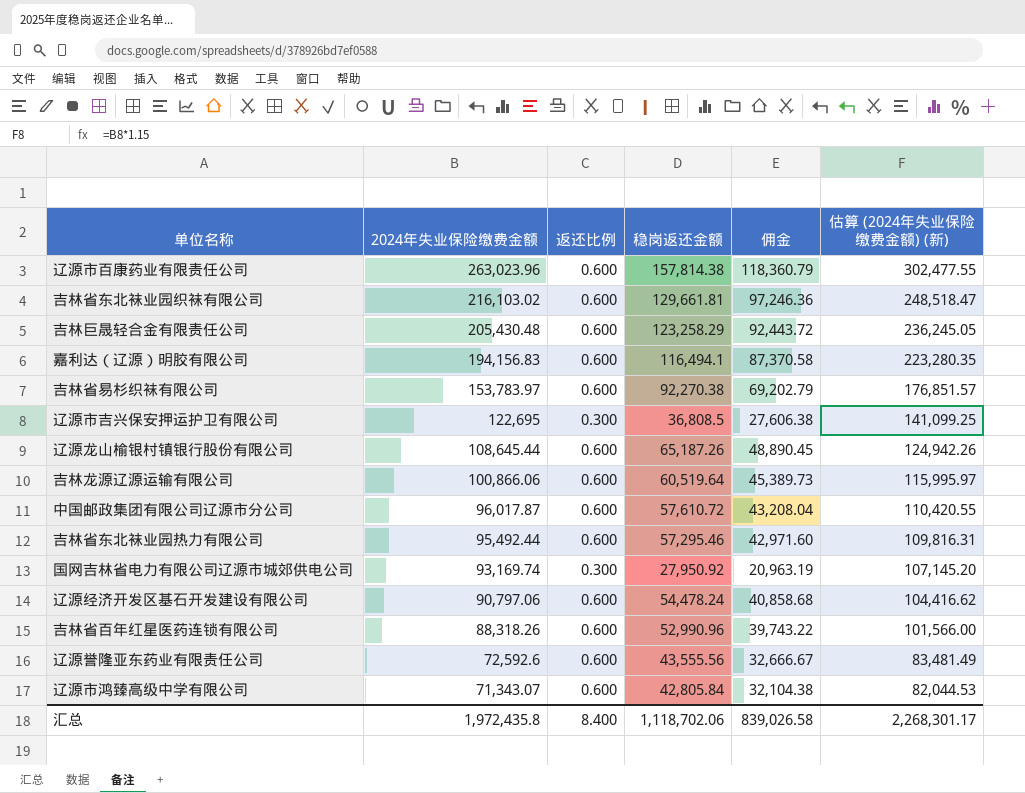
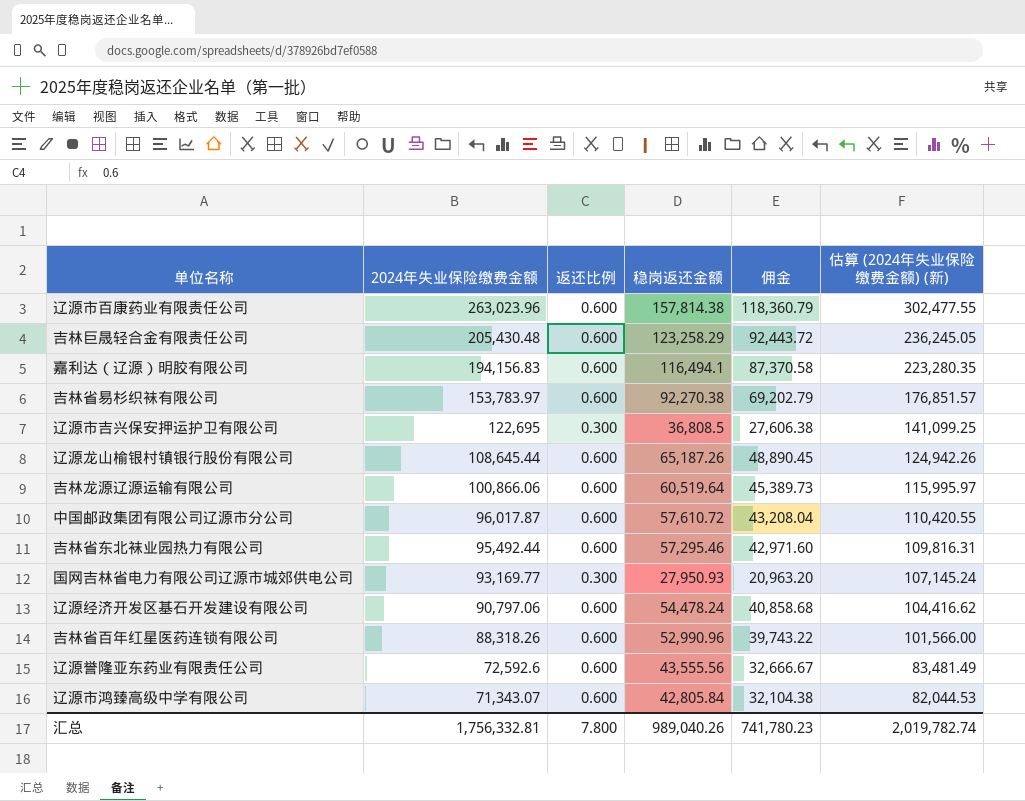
row 吉林省东北袜业园织袜有限公司: 216,103.02 | 0.600 | 129,661.81 | 97,246.36 | 248,518.47 -> none
国网吉林省电力有限公司辽源市城郊供电公司 | 2024年失业保险缴费金额: 93,169.74 -> 93,169.77
国网吉林省电力有限公司辽源市城郊供电公司 | 稳岗返还金额: 27,950.92 -> 27,950.93
国网吉林省电力有限公司辽源市城郊供电公司 | 佣金: 20,963.19 -> 20,963.20
国网吉林省电力有限公司辽源市城郊供电公司 | 估算 (2024年失业保险缴费金额) (新): 107,145.20 -> 107,145.24
汇总 | 2024年失业保险缴费金额: 1,972,435.8 -> 1,756,332.81
汇总 | 返还比例: 8.400 -> 7.800
汇总 | 稳岗返还金额: 1,118,702.06 -> 989,040.26
汇总 | 佣金: 839,026.58 -> 741,780.23
汇总 | 估算 (2024年失业保险缴费金额) (新): 2,268,301.17 -> 2,019,782.74

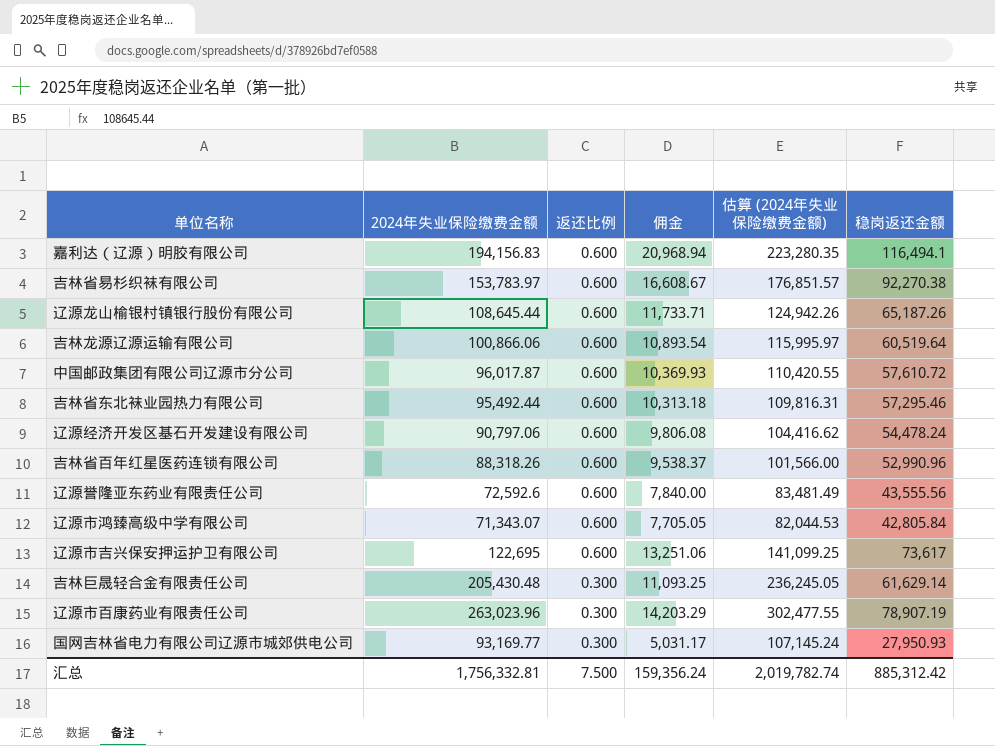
row order: 2024年失业保险缴费金额 descending -> 返还比例 descending
column 佣金 | formula: [稳岗返还金额] * 0.75 -> [稳岗返还金额] * 0.18
column name: 估算 (2024年失业保险缴费金额) (新) -> 估算 (2024年失业保险缴费金额)
column 稳岗返还金额 | position: 4 -> 6
辽源市吉兴保安押运护卫有限公司 | 返还比例: 0.300 -> 0.600
辽源市吉兴保安押运护卫有限公司 | 稳岗返还金额: 36,808.5 -> 73,617
吉林巨晟轻合金有限责任公司 | 返还比例: 0.600 -> 0.300
吉林巨晟轻合金有限责任公司 | 稳岗返还金额: 123,258.29 -> 61,629.14
辽源市百康药业有限责任公司 | 返还比例: 0.600 -> 0.300
辽源市百康药业有限责任公司 | 稳岗返还金额: 157,814.38 -> 78,907.19
汇总 | 返还比例: 7.800 -> 7.500
汇总 | 佣金: 741,780.23 -> 159,356.24
汇总 | 稳岗返还金额: 989,040.26 -> 885,312.42

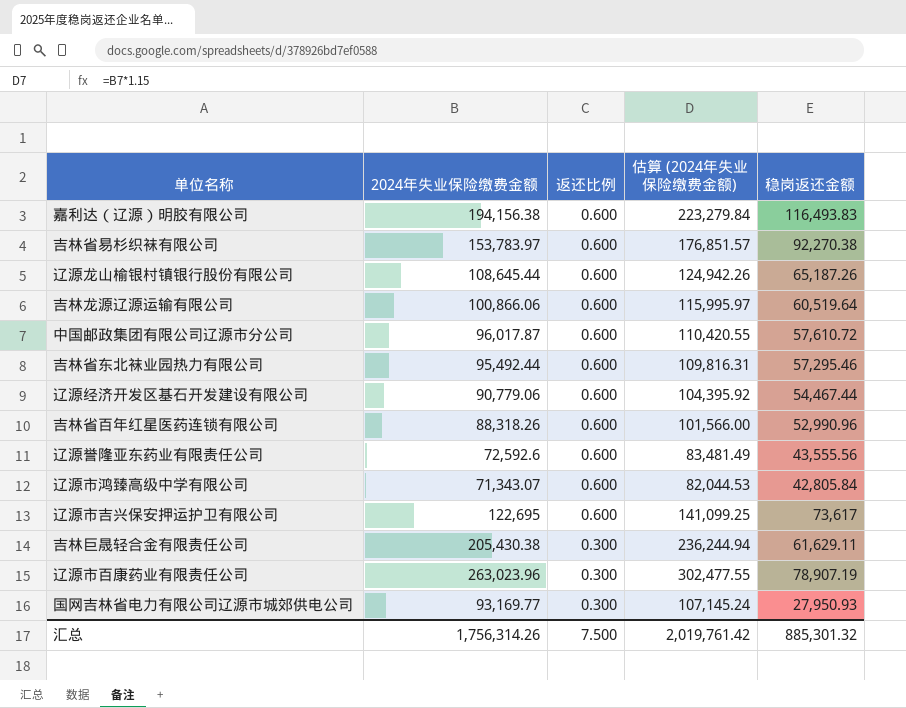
column 佣金 | formula: [稳岗返还金额] * 0.18 -> none
嘉利达（辽源）明胶有限公司 | 2024年失业保险缴费金额: 194,156.83 -> 194,156.38
嘉利达（辽源）明胶有限公司 | 估算 (2024年失业保险缴费金额): 223,280.35 -> 223,279.84
嘉利达（辽源）明胶有限公司 | 稳岗返还金额: 116,494.1 -> 116,493.83
辽源经济开发区基石开发建设有限公司 | 2024年失业保险缴费金额: 90,797.06 -> 90,779.06
辽源经济开发区基石开发建设有限公司 | 估算 (2024年失业保险缴费金额): 104,416.62 -> 104,395.92
辽源经济开发区基石开发建设有限公司 | 稳岗返还金额: 54,478.24 -> 54,467.44
吉林巨晟轻合金有限责任公司 | 2024年失业保险缴费金额: 205,430.48 -> 205,430.38
吉林巨晟轻合金有限责任公司 | 估算 (2024年失业保险缴费金额): 236,245.05 -> 236,244.94
吉林巨晟轻合金有限责任公司 | 稳岗返还金额: 61,629.14 -> 61,629.11
汇总 | 2024年失业保险缴费金额: 1,756,332.81 -> 1,756,314.26
汇总 | 估算 (2024年失业保险缴费金额): 2,019,782.74 -> 2,019,761.42
汇总 | 稳岗返还金额: 885,312.42 -> 885,301.32

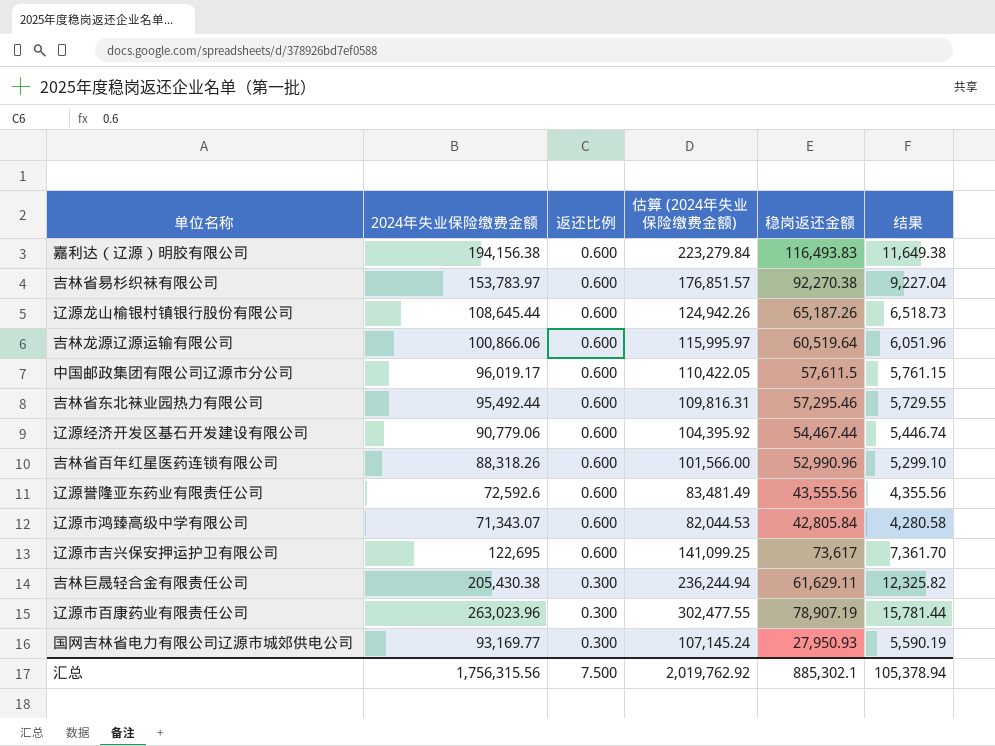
column 结果 | formula: none -> [2024年失业保险缴费金额] * 0.06
中国邮政集团有限公司辽源市分公司 | 2024年失业保险缴费金额: 96,017.87 -> 96,019.17
中国邮政集团有限公司辽源市分公司 | 估算 (2024年失业保险缴费金额): 110,420.55 -> 110,422.05
中国邮政集团有限公司辽源市分公司 | 稳岗返还金额: 57,610.72 -> 57,611.5
汇总 | 2024年失业保险缴费金额: 1,756,314.26 -> 1,756,315.56
汇总 | 估算 (2024年失业保险缴费金额): 2,019,761.42 -> 2,019,762.92
汇总 | 稳岗返还金额: 885,301.32 -> 885,302.1

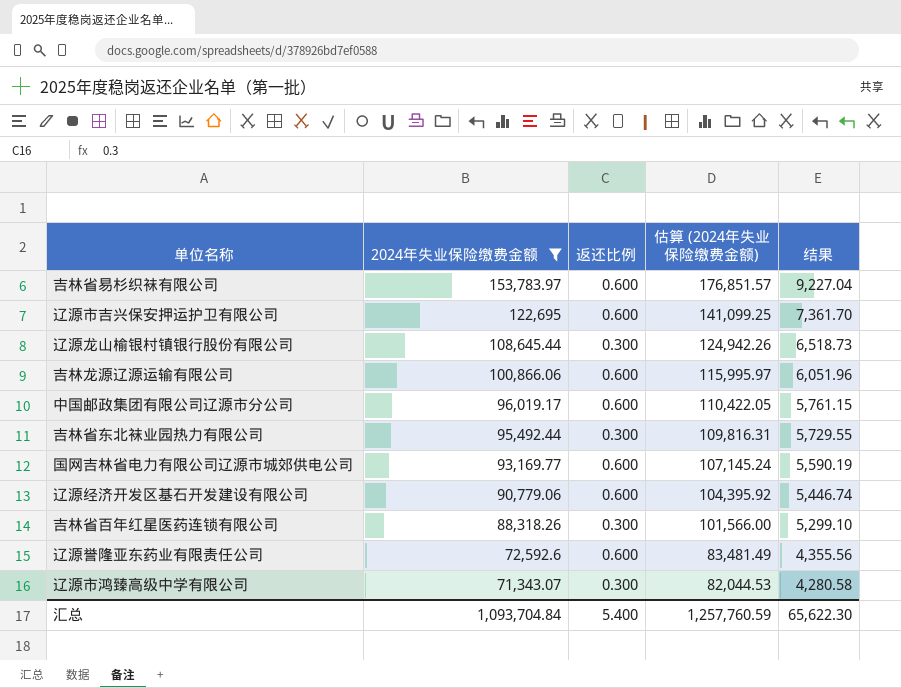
filter: none -> 2024年失业保险缴费金额 <= 153,783.97
row order: 返还比例 descending -> 2024年失业保险缴费金额 descending
column 稳岗返还金额 | formula: [2024年失业保险缴费金额] * [返还比例] -> none
辽源龙山榆银村镇银行股份有限公司 | 返还比例: 0.600 -> 0.300
吉林省东北袜业园热力有限公司 | 返还比例: 0.600 -> 0.300
国网吉林省电力有限公司辽源市城郊供电公司 | 返还比例: 0.300 -> 0.600
吉林省百年红星医药连锁有限公司 | 返还比例: 0.600 -> 0.300
辽源市鸿臻高级中学有限公司 | 返还比例: 0.600 -> 0.300
汇总 | 2024年失业保险缴费金额: 1,756,315.56 -> 1,093,704.84
汇总 | 返还比例: 7.500 -> 5.400
汇总 | 估算 (2024年失业保险缴费金额): 2,019,762.92 -> 1,257,760.59
汇总 | 结果: 105,378.94 -> 65,622.30

